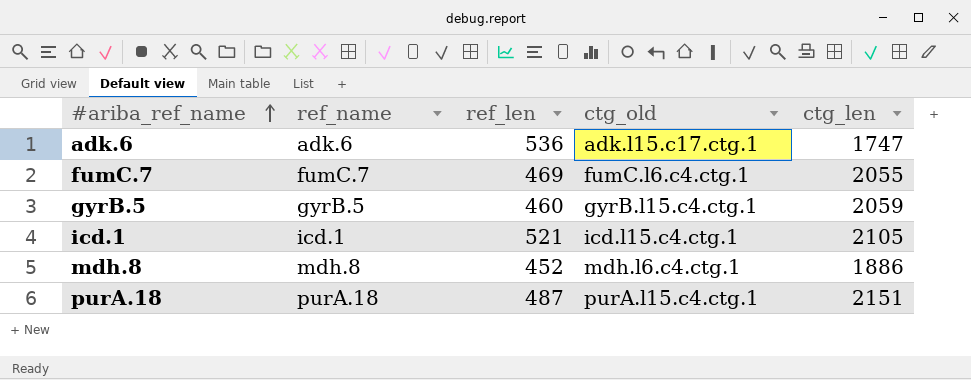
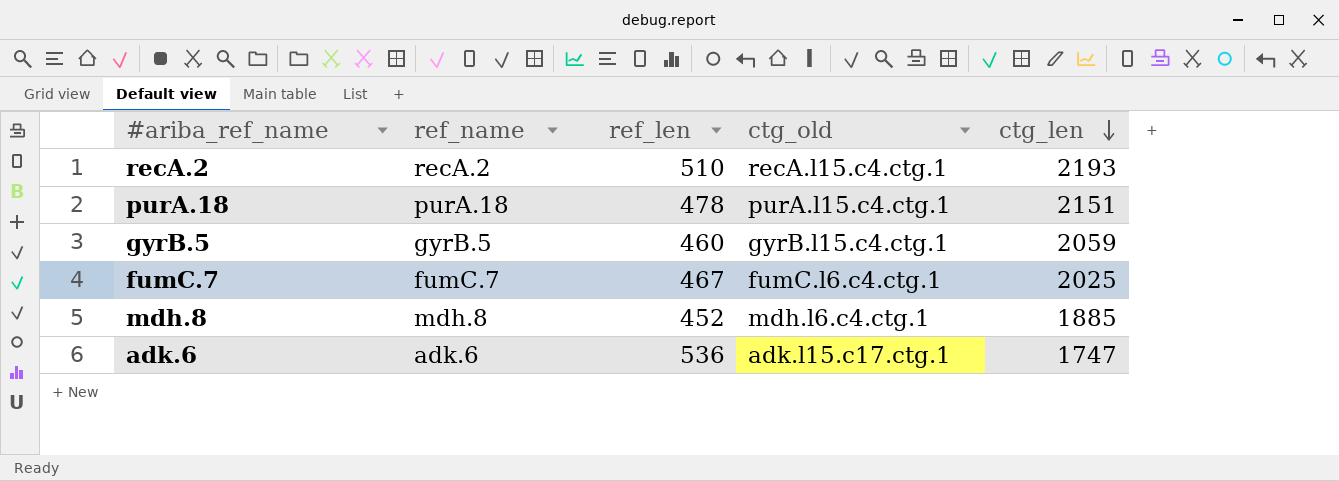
row order: #ariba_ref_name ascending -> ctg_len descending
row icd.1: icd.1 | 521 | icd.l15.c4.ctg.1 | 2105 -> none
row recA.2: none -> recA.2 | 510 | recA.l15.c4.ctg.1 | 2193
purA.18 | ref_len: 487 -> 478
fumC.7 | ref_len: 469 -> 467
fumC.7 | ctg_len: 2055 -> 2025
mdh.8 | ctg_len: 1886 -> 1885

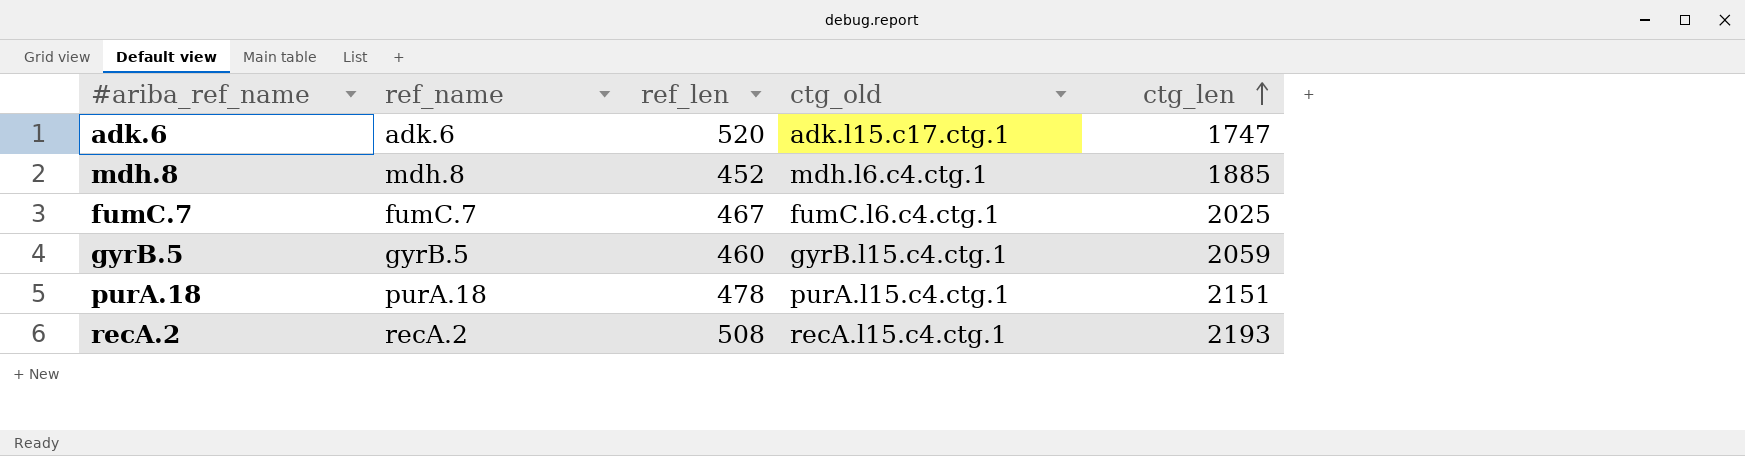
row order: ctg_len descending -> ctg_len ascending
adk.6 | ref_len: 536 -> 520
recA.2 | ref_len: 510 -> 508

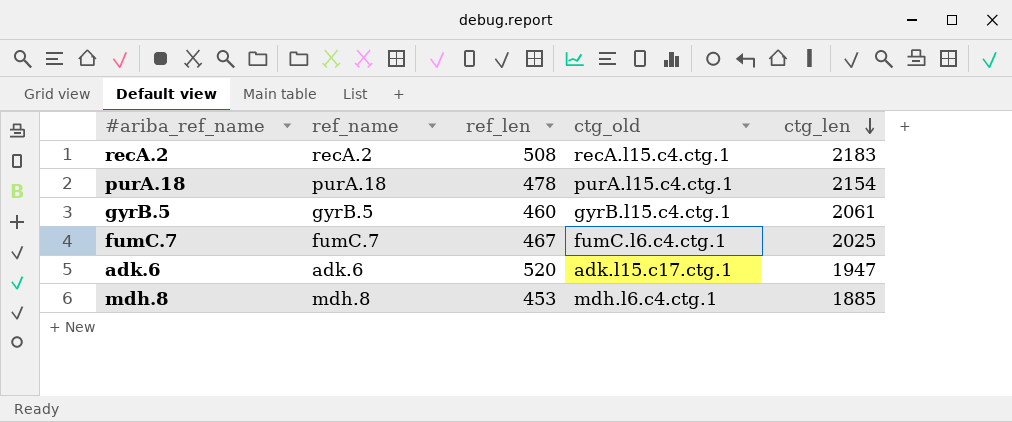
row order: ctg_len ascending -> ctg_len descending
recA.2 | ctg_len: 2193 -> 2183
purA.18 | ctg_len: 2151 -> 2154
gyrB.5 | ctg_len: 2059 -> 2061
adk.6 | ctg_len: 1747 -> 1947
mdh.8 | ref_len: 452 -> 453

